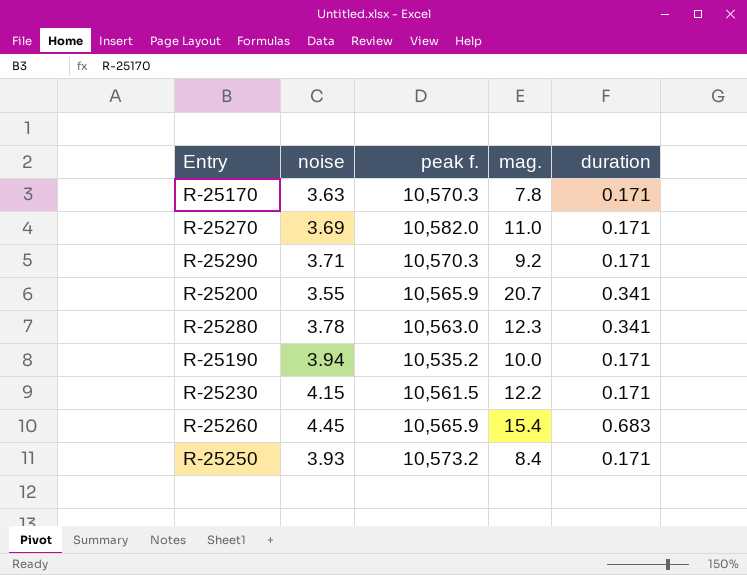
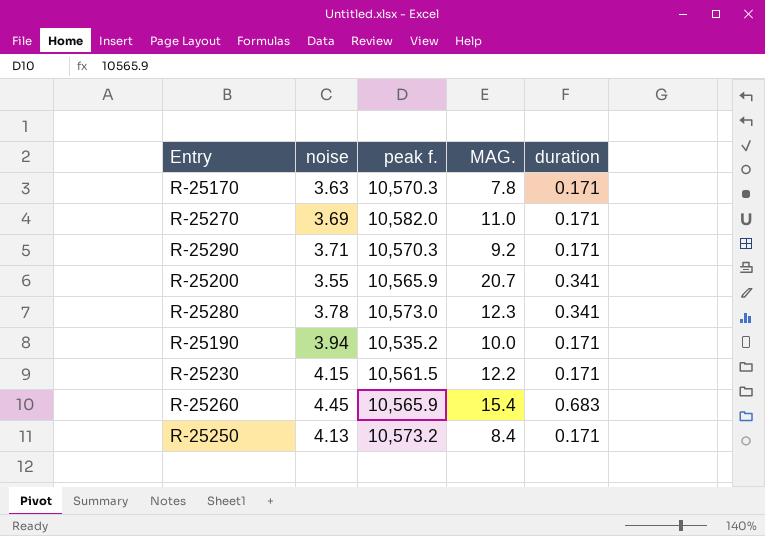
column name: mag. -> MAG.
R-25280 | peak f.: 10,563.0 -> 10,573.0
R-25250 | noise: 3.93 -> 4.13

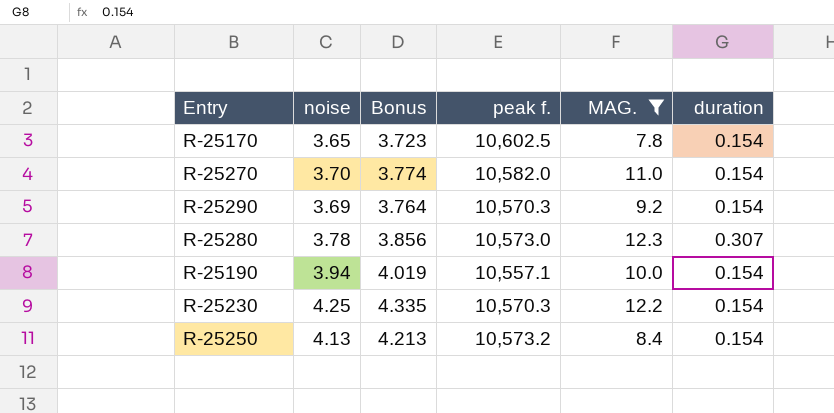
filter: none -> MAG. <= 12.3
column Bonus | formula: none -> [noise] * 1.02
R-25170 | noise: 3.63 -> 3.65
R-25170 | peak f.: 10,570.3 -> 10,602.5
R-25170 | duration: 0.171 -> 0.154
R-25270 | noise: 3.69 -> 3.70
R-25270 | duration: 0.171 -> 0.154
R-25290 | noise: 3.71 -> 3.69
R-25290 | duration: 0.171 -> 0.154
R-25280 | duration: 0.341 -> 0.307
R-25190 | peak f.: 10,535.2 -> 10,557.1
R-25190 | duration: 0.171 -> 0.154
R-25230 | noise: 4.15 -> 4.25
R-25230 | peak f.: 10,561.5 -> 10,570.3
R-25230 | duration: 0.171 -> 0.154
R-25250 | duration: 0.171 -> 0.154

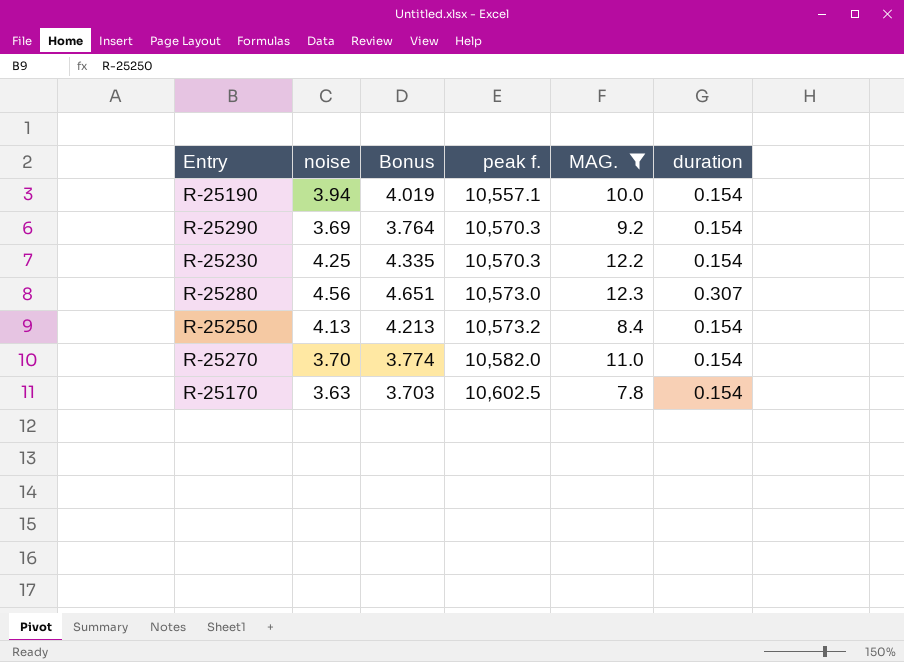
row order: none -> peak f. ascending
R-25280 | noise: 3.78 -> 4.56
R-25280 | Bonus: 3.856 -> 4.651
R-25170 | noise: 3.65 -> 3.63
R-25170 | Bonus: 3.723 -> 3.703

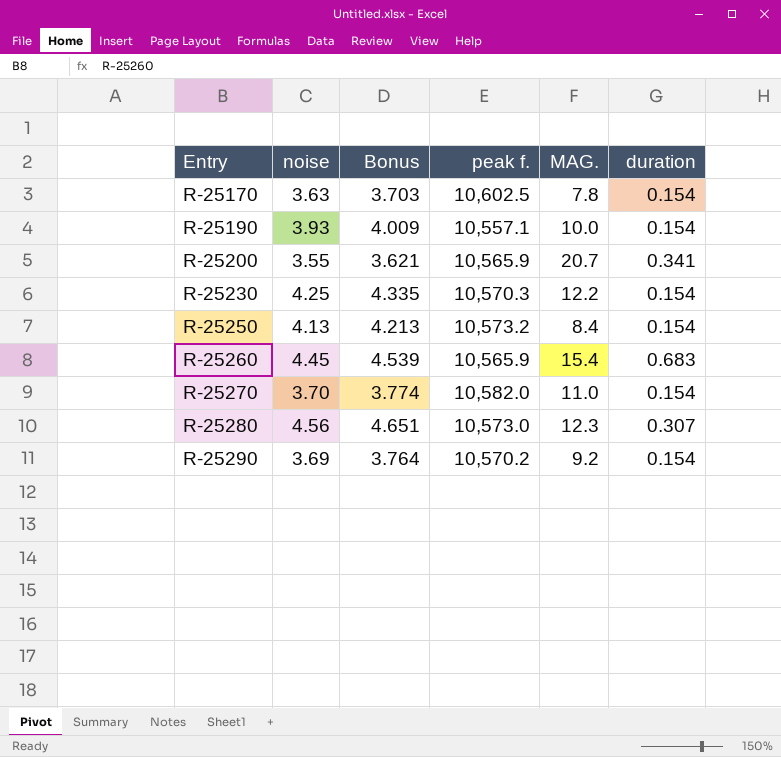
filter: MAG. <= 12.3 -> none
row order: peak f. ascending -> Entry ascending
R-25190 | noise: 3.94 -> 3.93
R-25190 | Bonus: 4.019 -> 4.009
R-25290 | peak f.: 10,570.3 -> 10,570.2

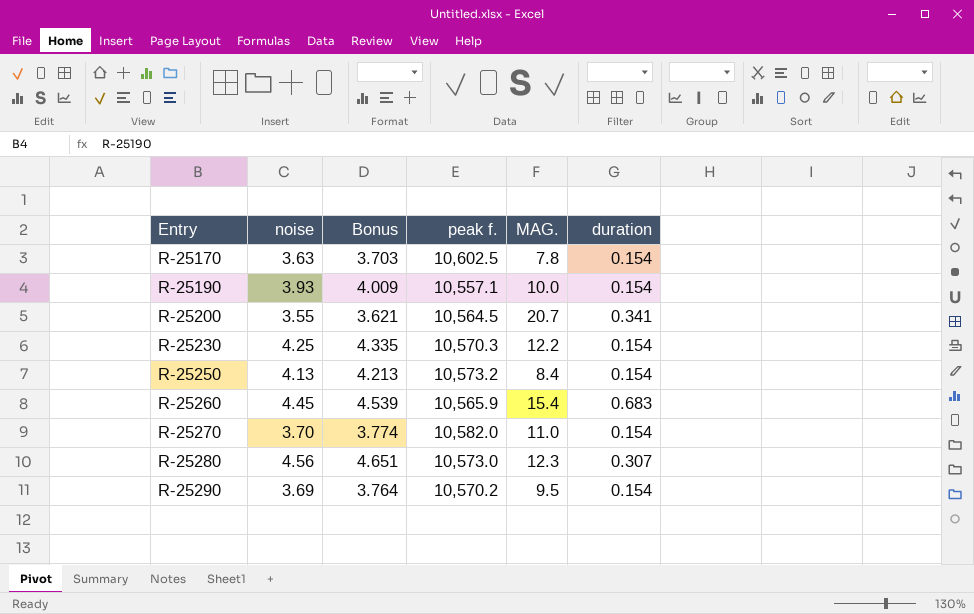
R-25200 | peak f.: 10,565.9 -> 10,564.5
R-25290 | MAG.: 9.2 -> 9.5

